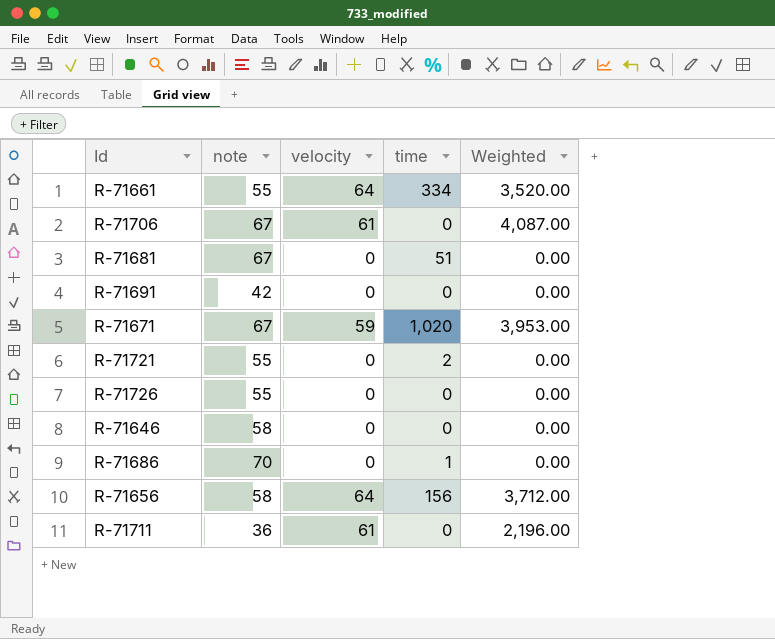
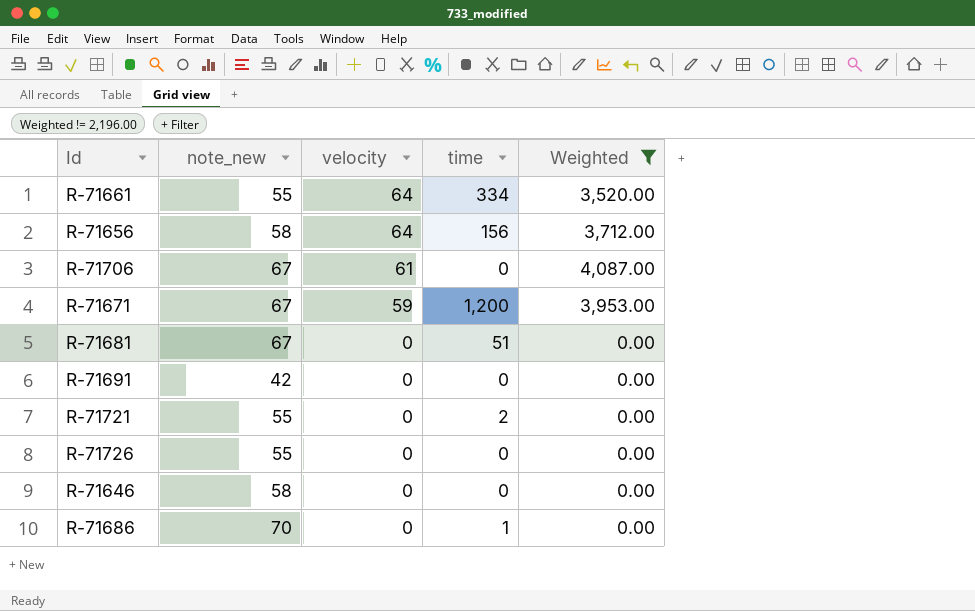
filter: none -> Weighted != 2,196.00
row order: none -> velocity descending
column name: note -> note_new
R-71671 | time: 1,020 -> 1,200

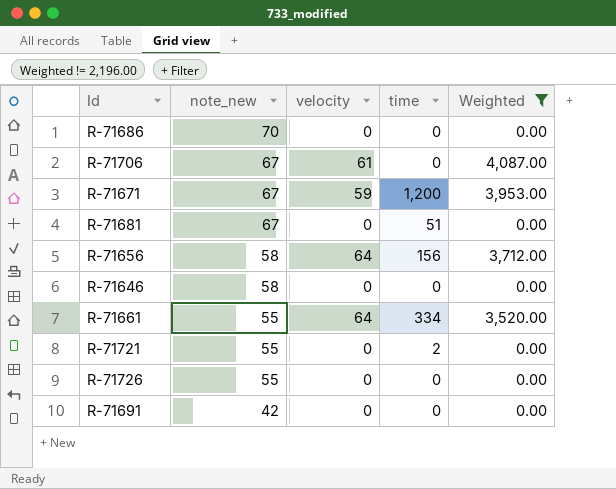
row order: velocity descending -> note_new descending
R-71686 | time: 1 -> 0

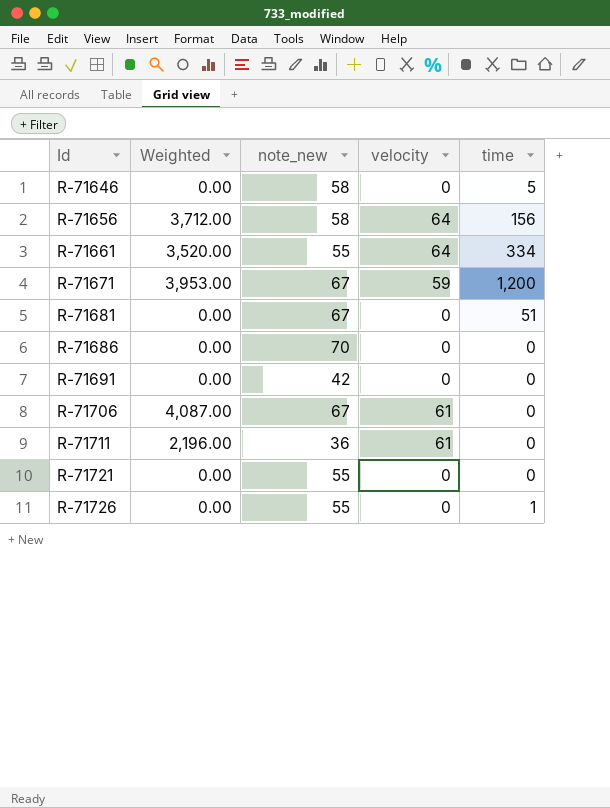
filter: Weighted != 2,196.00 -> none
row order: note_new descending -> Id ascending
column Weighted | position: 5 -> 2
R-71646 | time: 0 -> 5
R-71721 | time: 2 -> 0
R-71726 | time: 0 -> 1

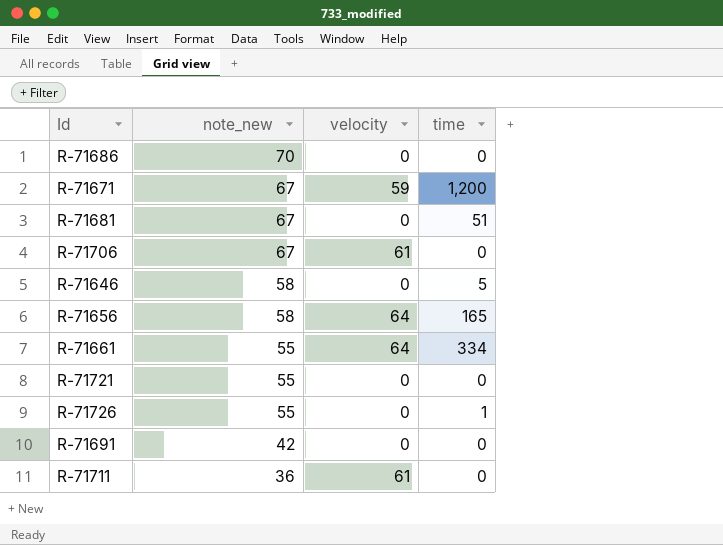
row order: Id ascending -> note_new descending
column Weighted | formula: [note_new] * [velocity] -> none
R-71656 | time: 156 -> 165

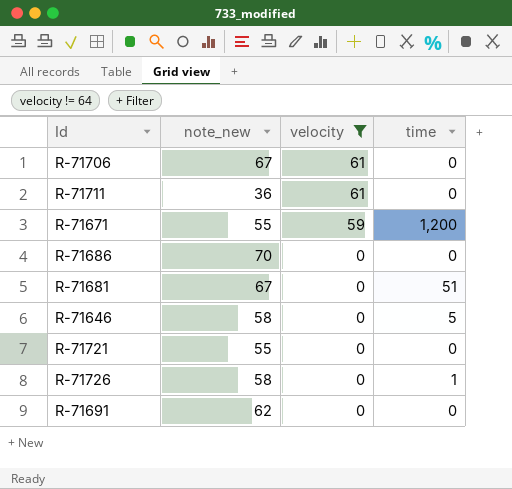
filter: none -> velocity != 64
row order: note_new descending -> velocity descending
R-71671 | note_new: 67 -> 55
R-71726 | note_new: 55 -> 58
R-71691 | note_new: 42 -> 62

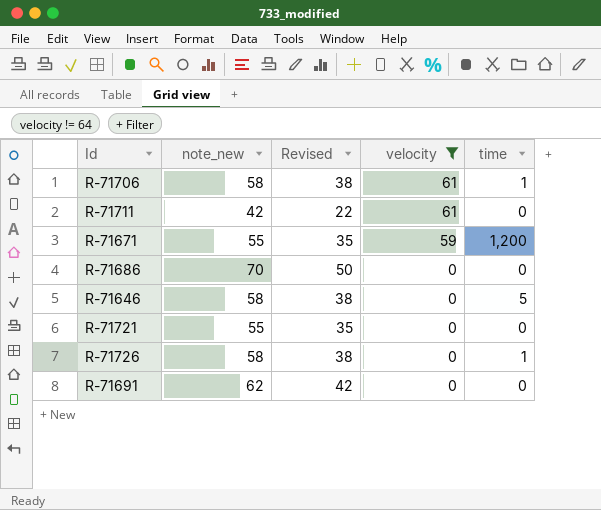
column Revised | formula: none -> [note_new] - 20
row R-71681: 67 | 0 | 51 -> none
R-71706 | note_new: 67 -> 58
R-71706 | time: 0 -> 1
R-71711 | note_new: 36 -> 42

